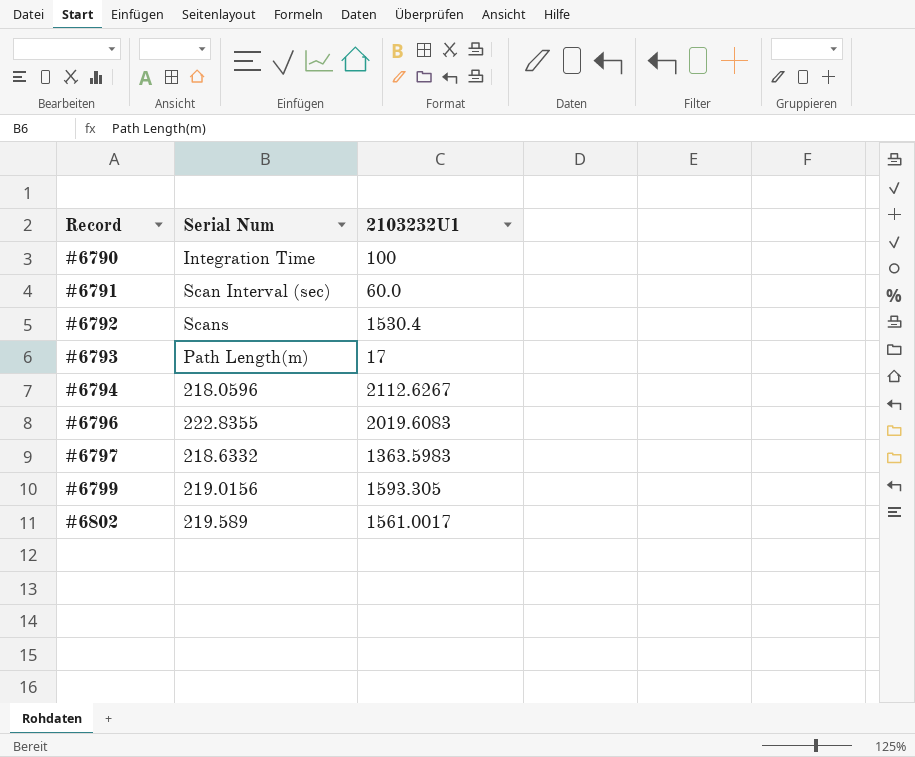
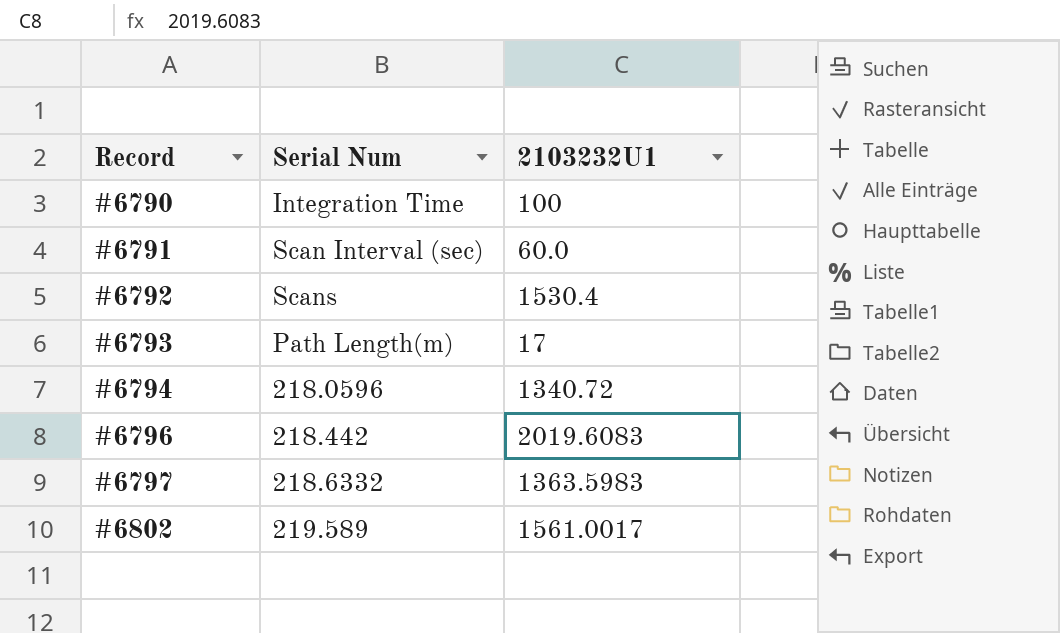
row #6799: 219.0156 | 1593.305 -> none
#6794 | 2103232U1: 2112.6267 -> 1340.72
#6796 | Serial Num: 222.8355 -> 218.442

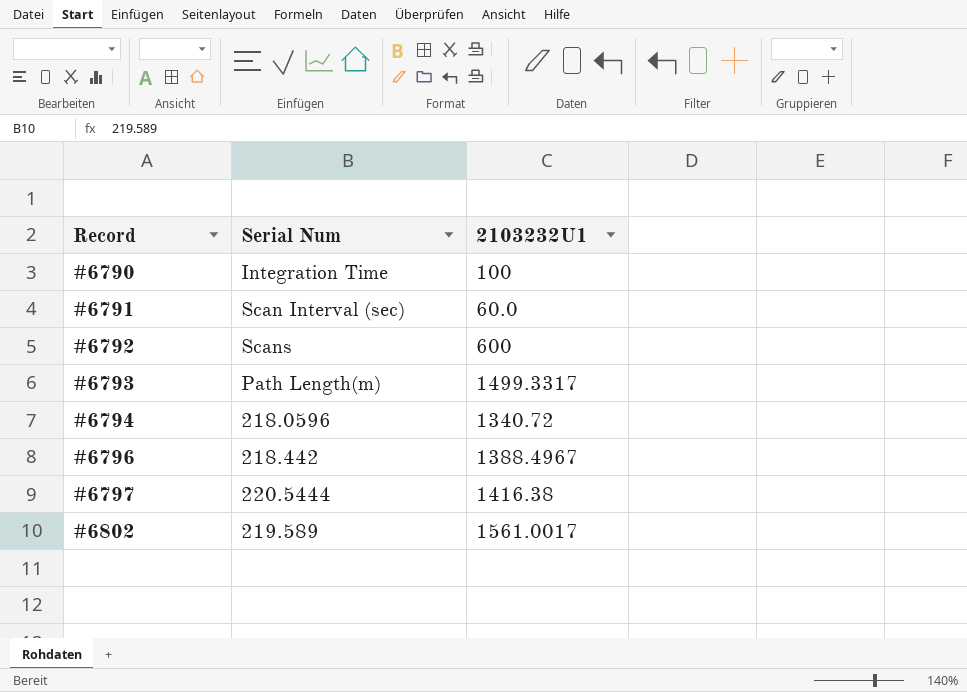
#6792 | 2103232U1: 1530.4 -> 600
#6793 | 2103232U1: 17 -> 1499.3317
#6796 | 2103232U1: 2019.6083 -> 1388.4967
#6797 | Serial Num: 218.6332 -> 220.5444
#6797 | 2103232U1: 1363.5983 -> 1416.38

